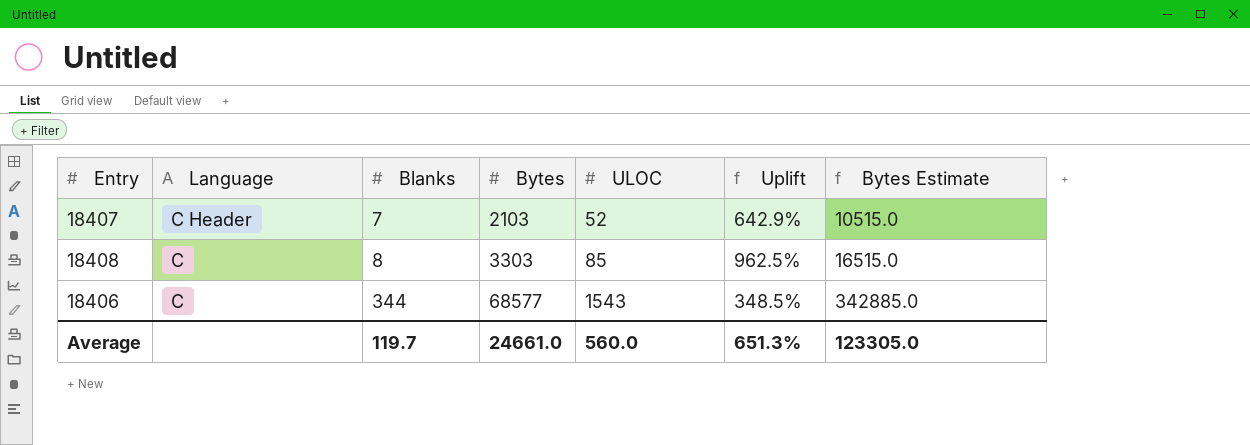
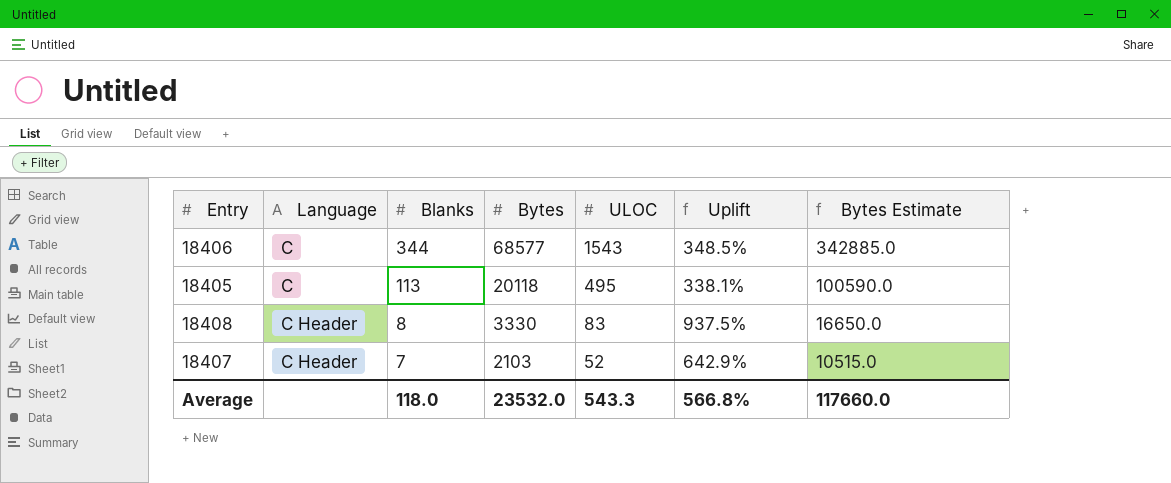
row order: Language descending -> Language ascending
row 18405: none -> C | 113 | 20118 | 495 | 338.1% | 100590.0
18408 | Language: C -> C Header
18408 | Bytes: 3303 -> 3330
18408 | ULOC: 85 -> 83
18408 | Uplift: 962.5% -> 937.5%
18408 | Bytes Estimate: 16515.0 -> 16650.0
Average | Blanks: 119.7 -> 118.0
Average | Bytes: 24661.0 -> 23532.0
Average | ULOC: 560.0 -> 543.3
Average | Uplift: 651.3% -> 566.8%
Average | Bytes Estimate: 123305.0 -> 117660.0

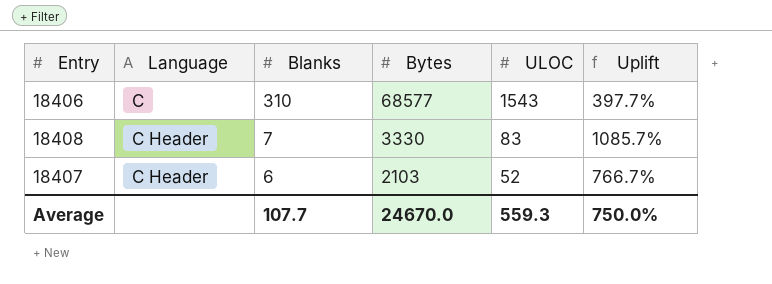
column Bytes Estimate | formula: [Bytes] * 5 -> none
row 18405: C | 113 | 20118 | 495 | 338.1% | 100590.0 -> none
18406 | Blanks: 344 -> 310
18406 | Uplift: 348.5% -> 397.7%
18408 | Blanks: 8 -> 7
18408 | Uplift: 937.5% -> 1085.7%
18407 | Blanks: 7 -> 6
18407 | Uplift: 642.9% -> 766.7%
Average | Blanks: 118.0 -> 107.7
Average | Bytes: 23532.0 -> 24670.0
Average | ULOC: 543.3 -> 559.3
Average | Uplift: 566.8% -> 750.0%

